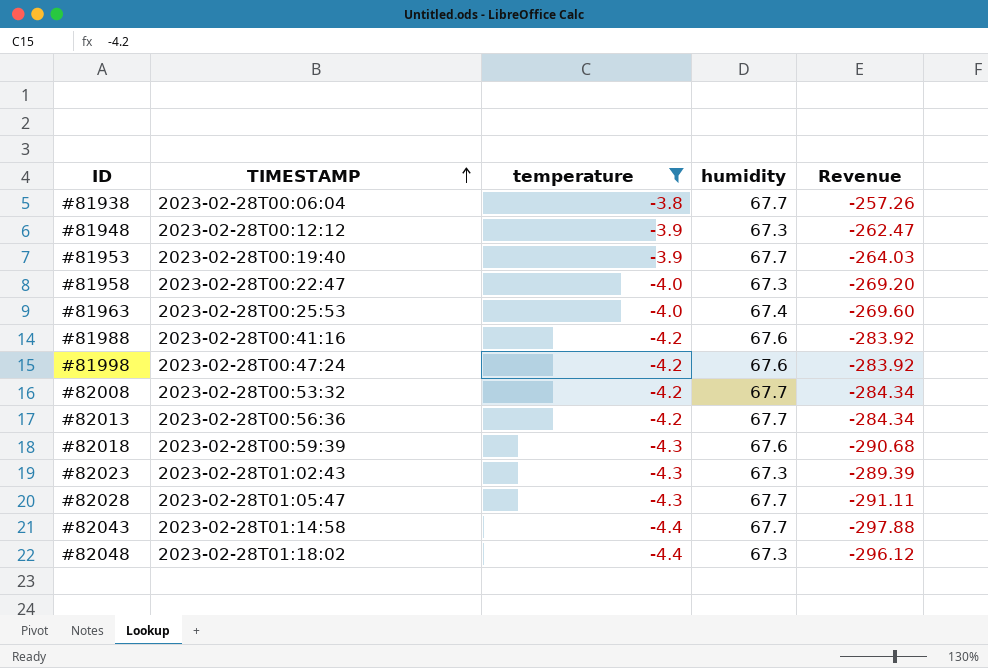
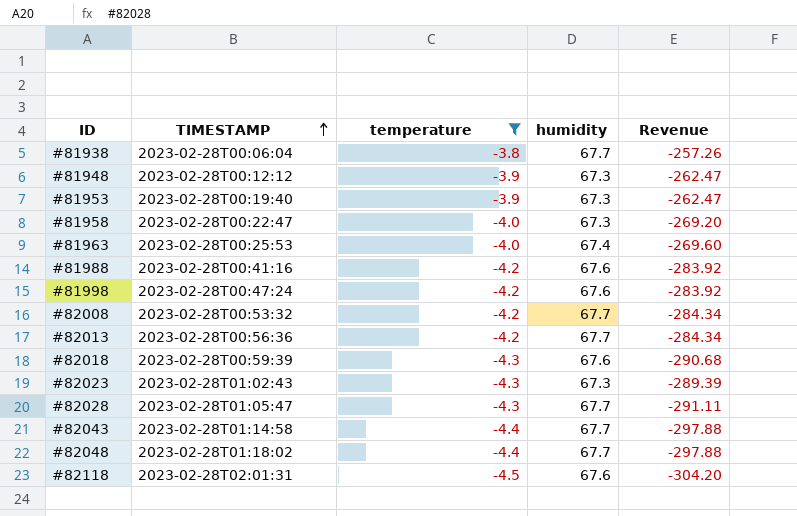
#81953 | humidity: 67.7 -> 67.3
#81953 | Revenue: -264.03 -> -262.47
#82048 | humidity: 67.3 -> 67.7
#82048 | Revenue: -296.12 -> -297.88
row #82118: none -> 2023-02-28T02:01:31 | -4.5 | 67.6 | -304.20

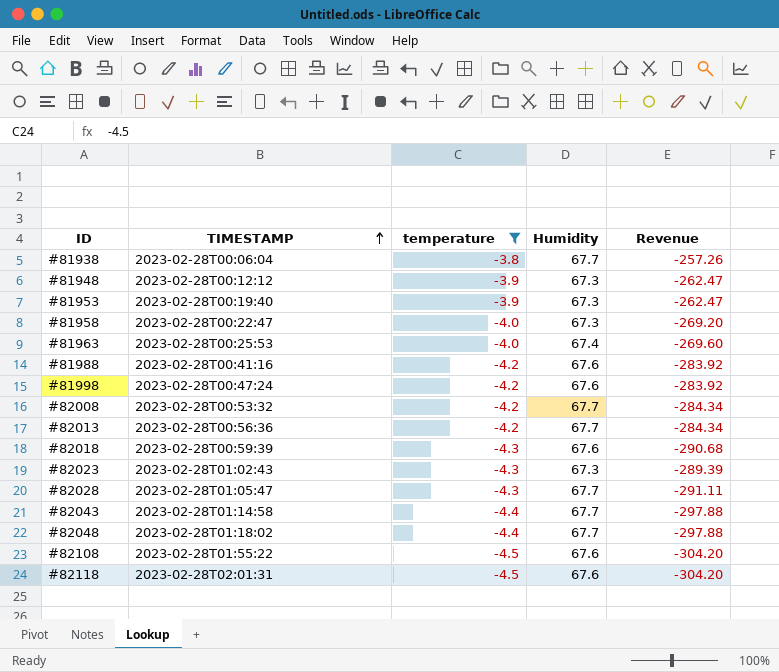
column name: humidity -> Humidity
row #82108: none -> 2023-02-28T01:55:22 | -4.5 | 67.6 | -304.20

